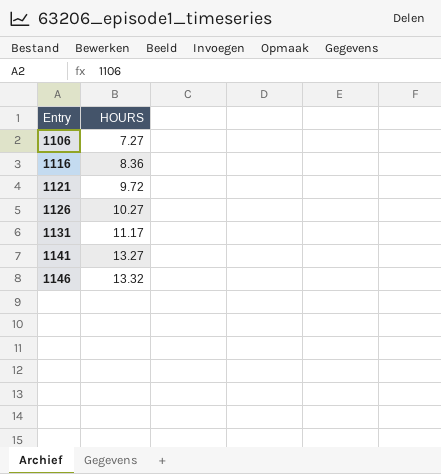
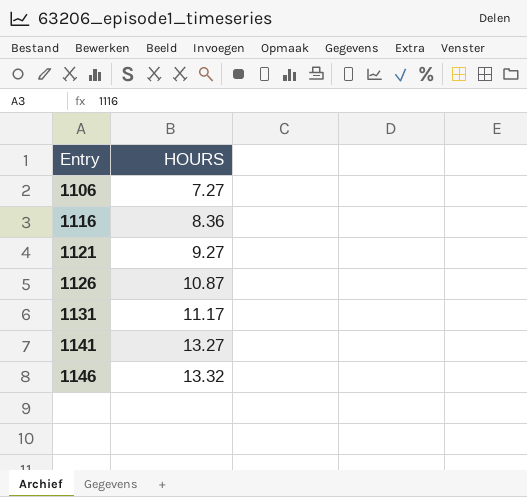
1121 | HOURS: 9.72 -> 9.27
1126 | HOURS: 10.27 -> 10.87

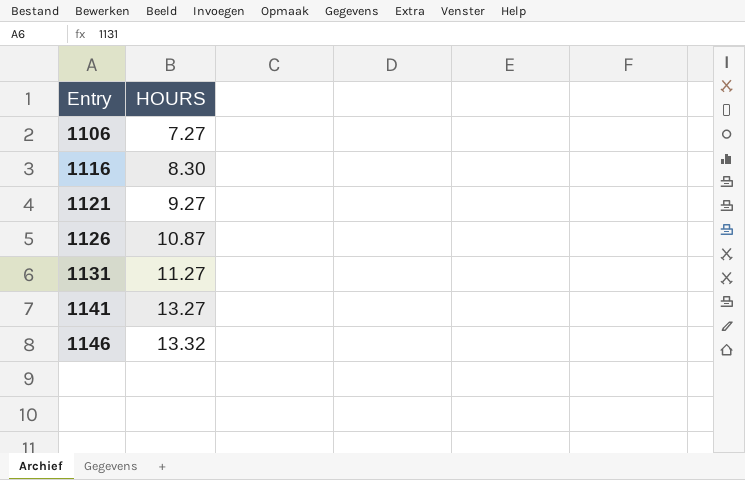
1116 | HOURS: 8.36 -> 8.30
1131 | HOURS: 11.17 -> 11.27

